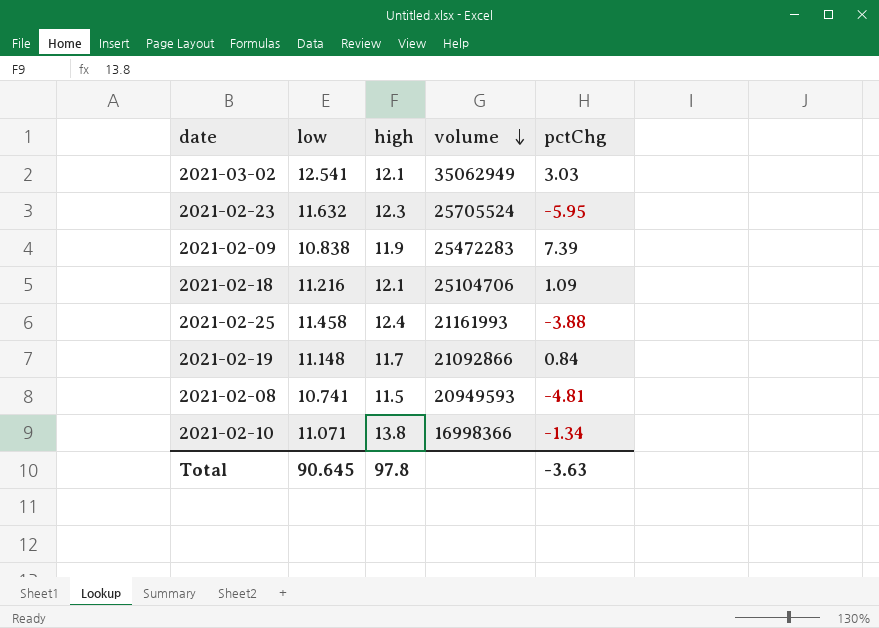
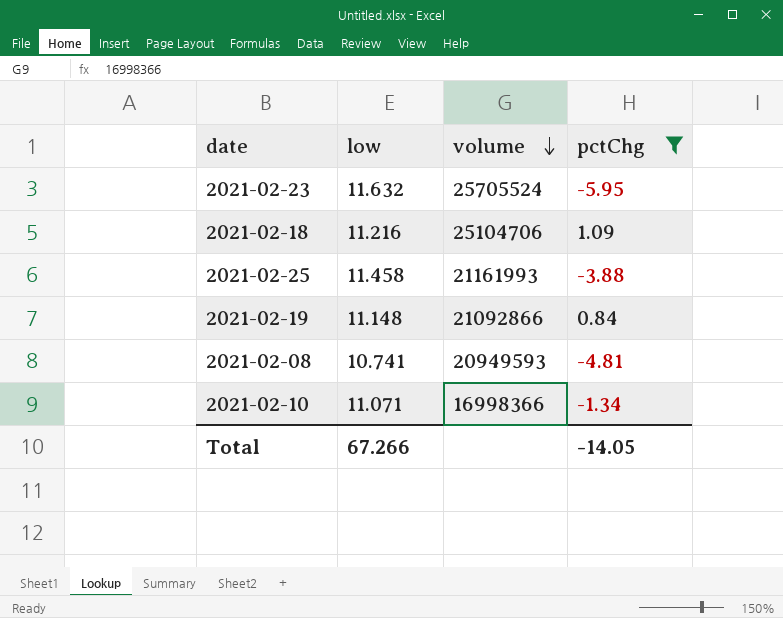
filter: none -> pctChg <= 1.09
column high | position: 3 -> none
Total | low: 90.645 -> 67.266
Total | pctChg: -3.63 -> -14.05

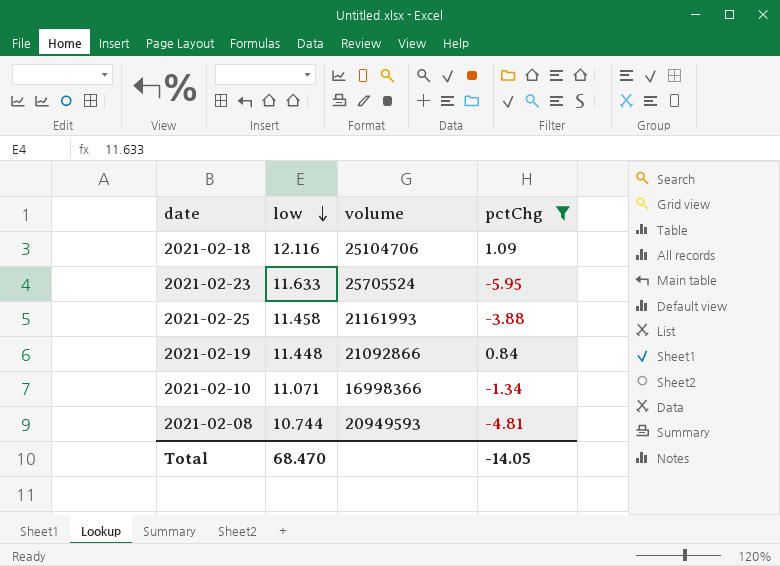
row order: volume descending -> low descending
2021-02-18 | low: 11.216 -> 12.116
2021-02-23 | low: 11.632 -> 11.633
2021-02-19 | low: 11.148 -> 11.448
2021-02-08 | low: 10.741 -> 10.744
Total | low: 67.266 -> 68.470

